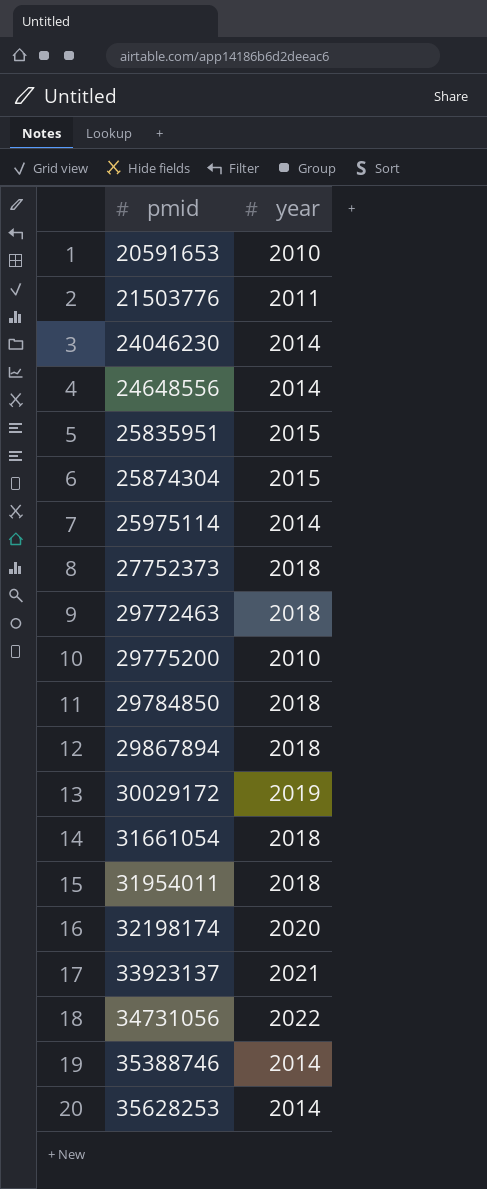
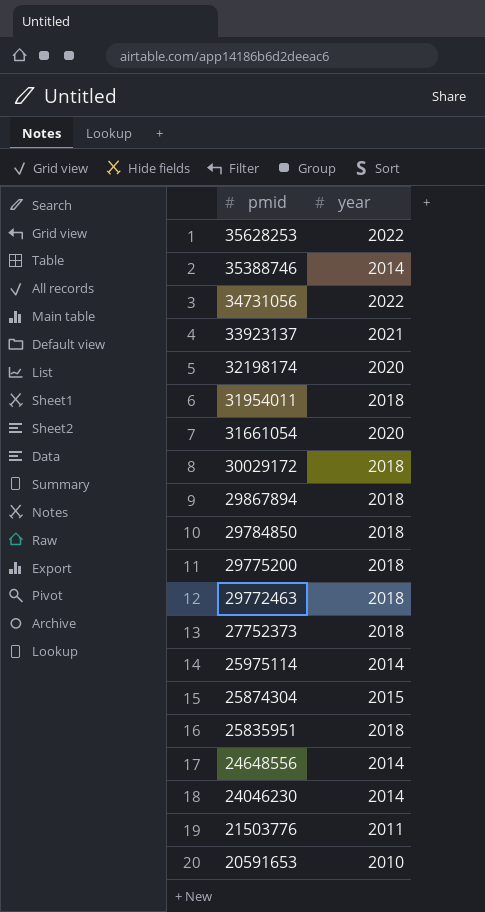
row order: pmid ascending -> pmid descending
35628253 | year: 2014 -> 2022
31661054 | year: 2018 -> 2020
30029172 | year: 2019 -> 2018
29775200 | year: 2010 -> 2018
25835951 | year: 2015 -> 2018

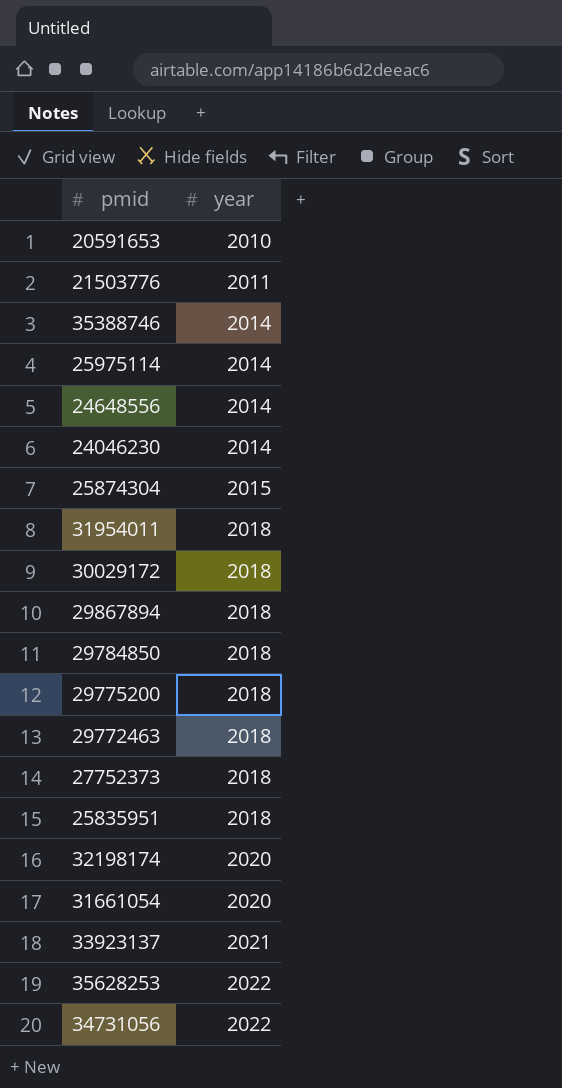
row order: pmid descending -> year ascending

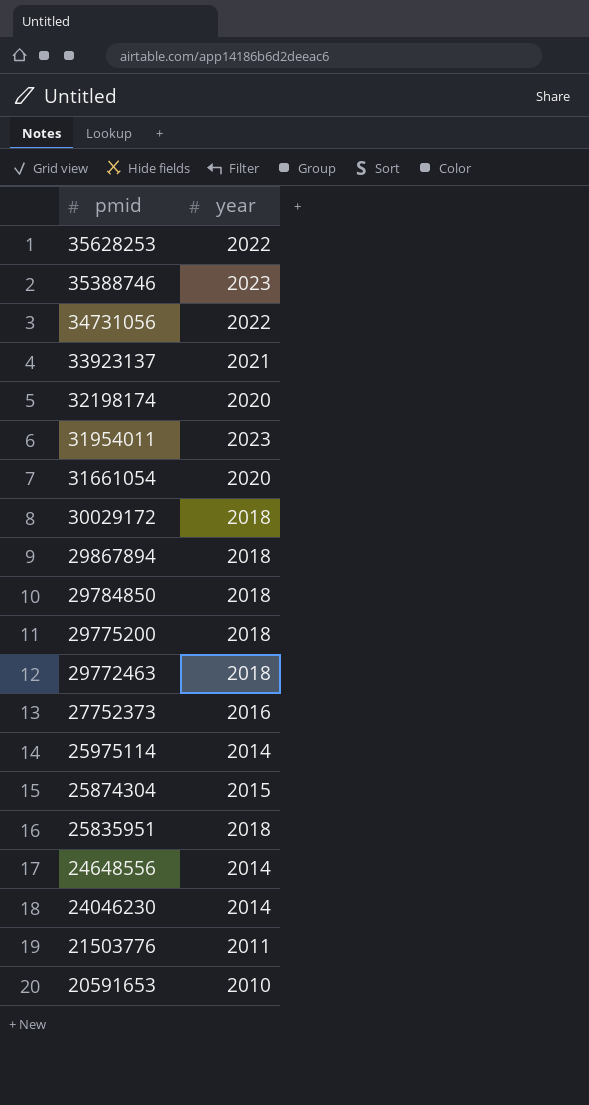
row order: year ascending -> pmid descending
35388746 | year: 2014 -> 2023
31954011 | year: 2018 -> 2023
27752373 | year: 2018 -> 2016

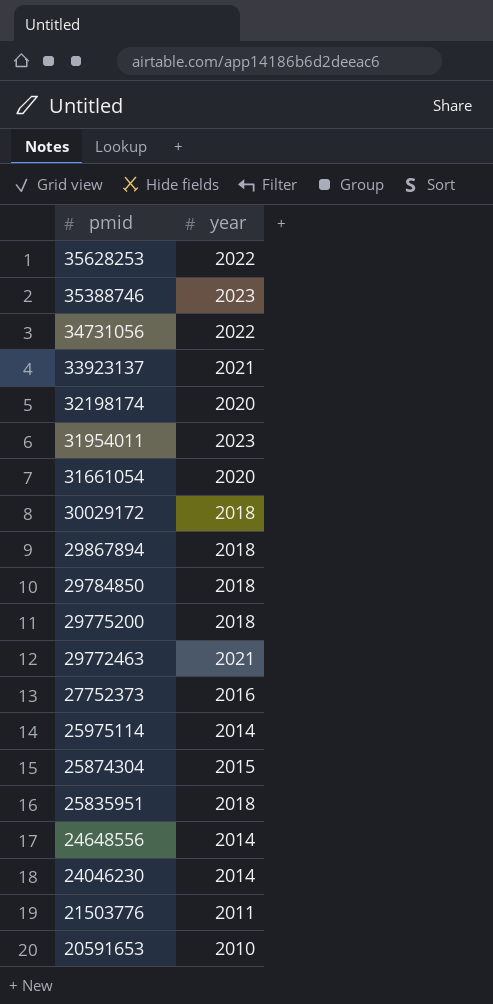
29772463 | year: 2018 -> 2021

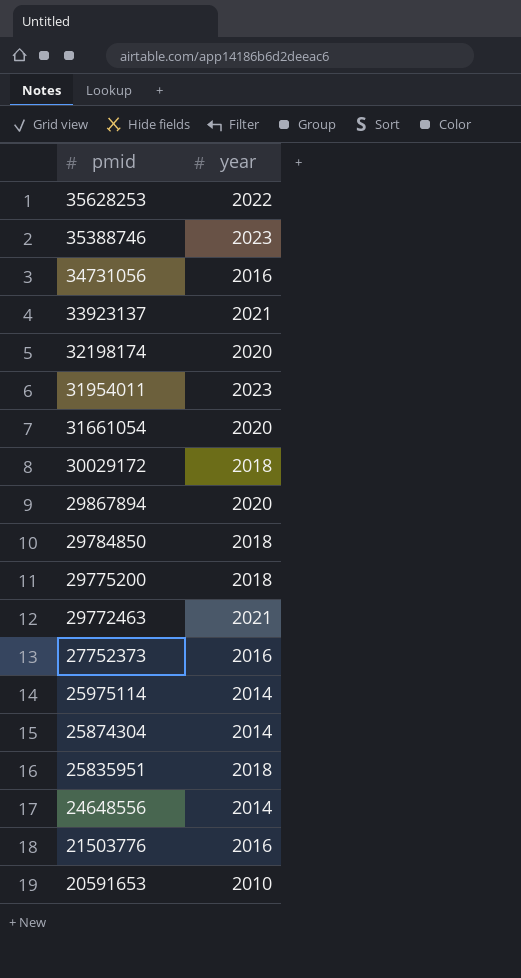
row 24046230: 2014 -> none
34731056 | year: 2022 -> 2016
29867894 | year: 2018 -> 2020
25874304 | year: 2015 -> 2014
21503776 | year: 2011 -> 2016

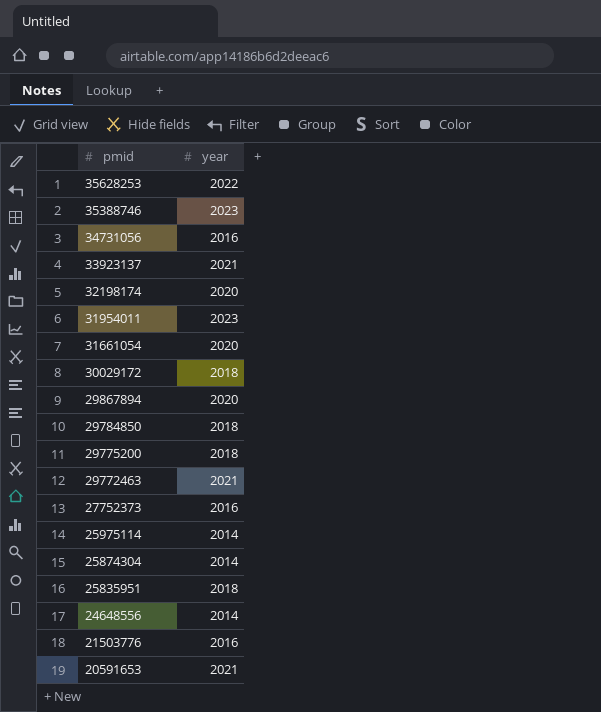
20591653 | year: 2010 -> 2021

